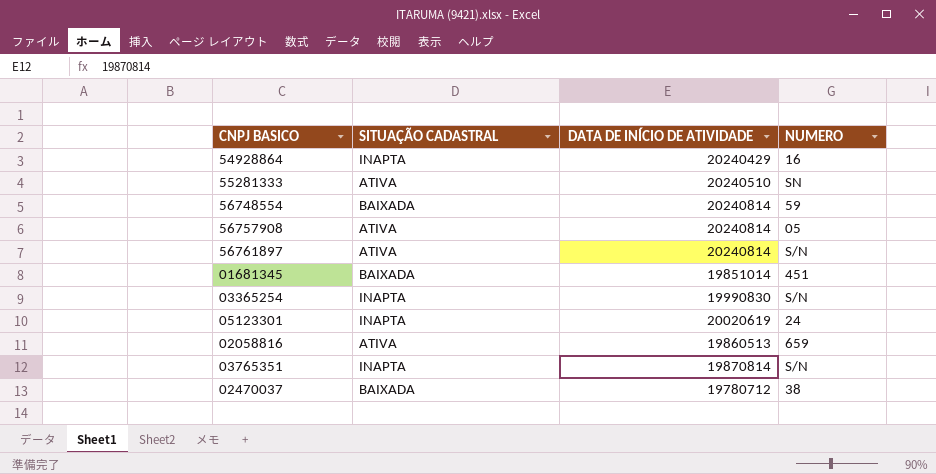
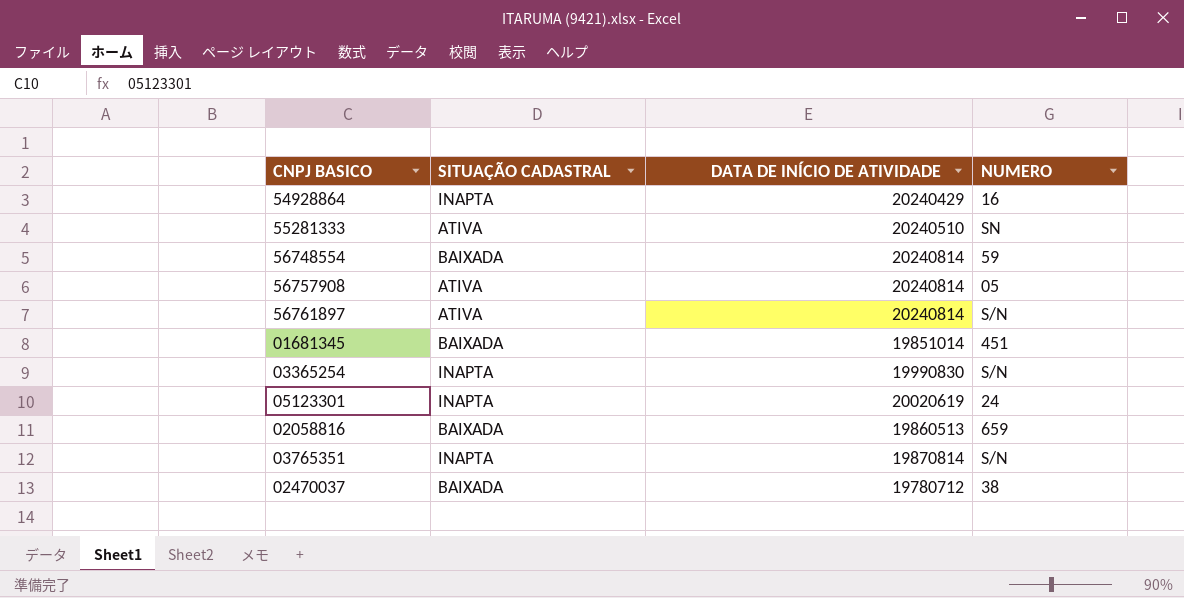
02058816 | SITUAÇÃO CADASTRAL: ATIVA -> BAIXADA

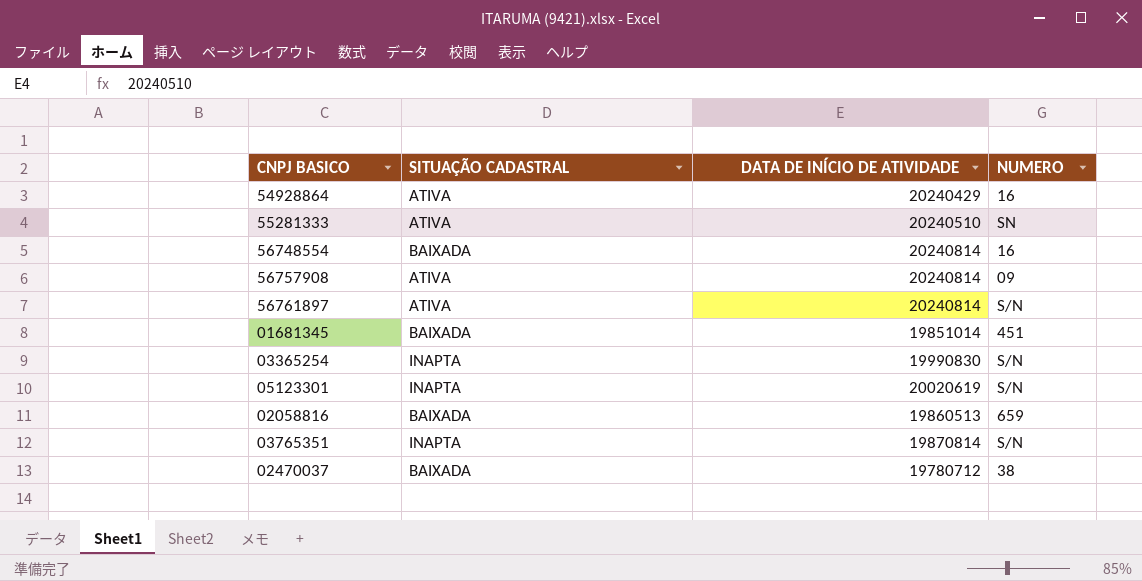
54928864 | SITUAÇÃO CADASTRAL: INAPTA -> ATIVA
56748554 | NUMERO: 59 -> 16
56757908 | NUMERO: 05 -> 09
05123301 | NUMERO: 24 -> S/N

